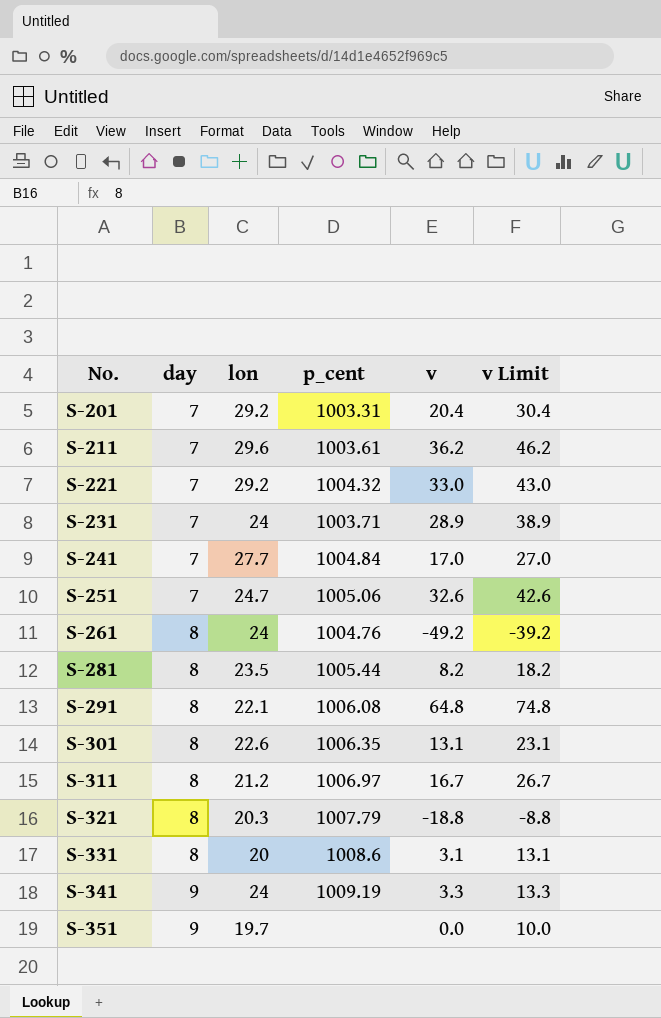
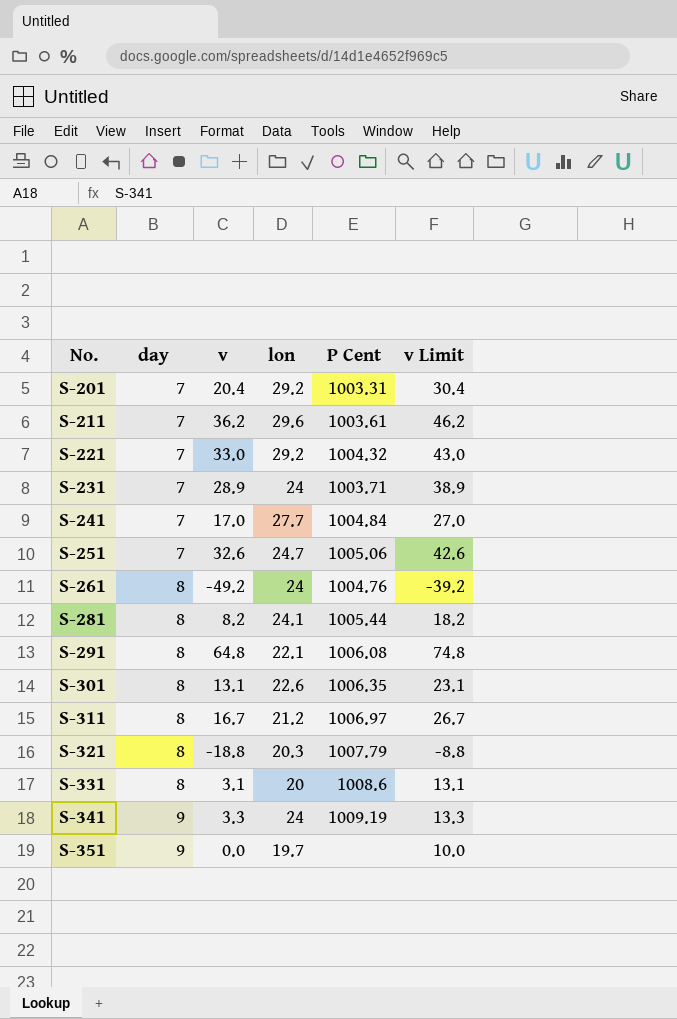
column v | position: 5 -> 3
column name: p_cent -> P Cent
S-281 | lon: 23.5 -> 24.1

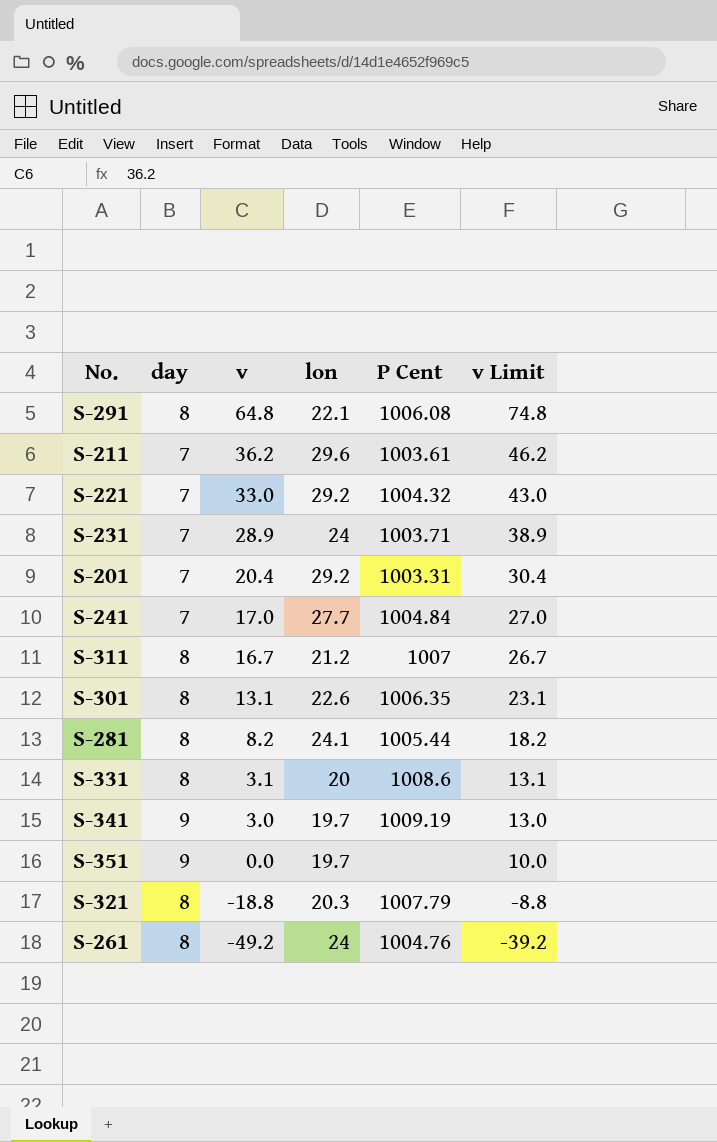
row order: No. ascending -> v descending
row S-251: 7 | 32.6 | 24.7 | 1005.06 | 42.6 -> none
S-311 | P Cent: 1006.97 -> 1007
S-341 | v: 3.3 -> 3.0
S-341 | lon: 24 -> 19.7
S-341 | v Limit: 13.3 -> 13.0

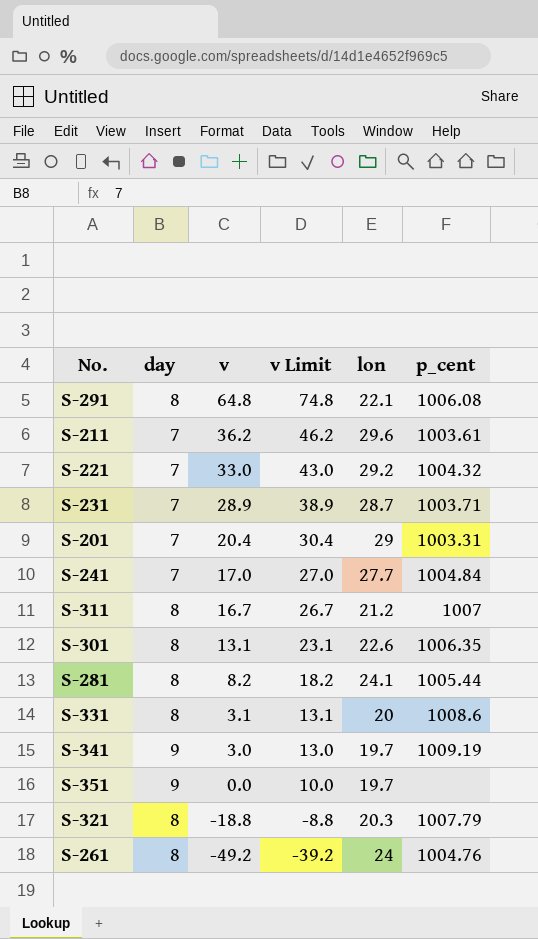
column v Limit | position: 6 -> 4
column name: P Cent -> p_cent
S-231 | lon: 24 -> 28.7
S-201 | lon: 29.2 -> 29

